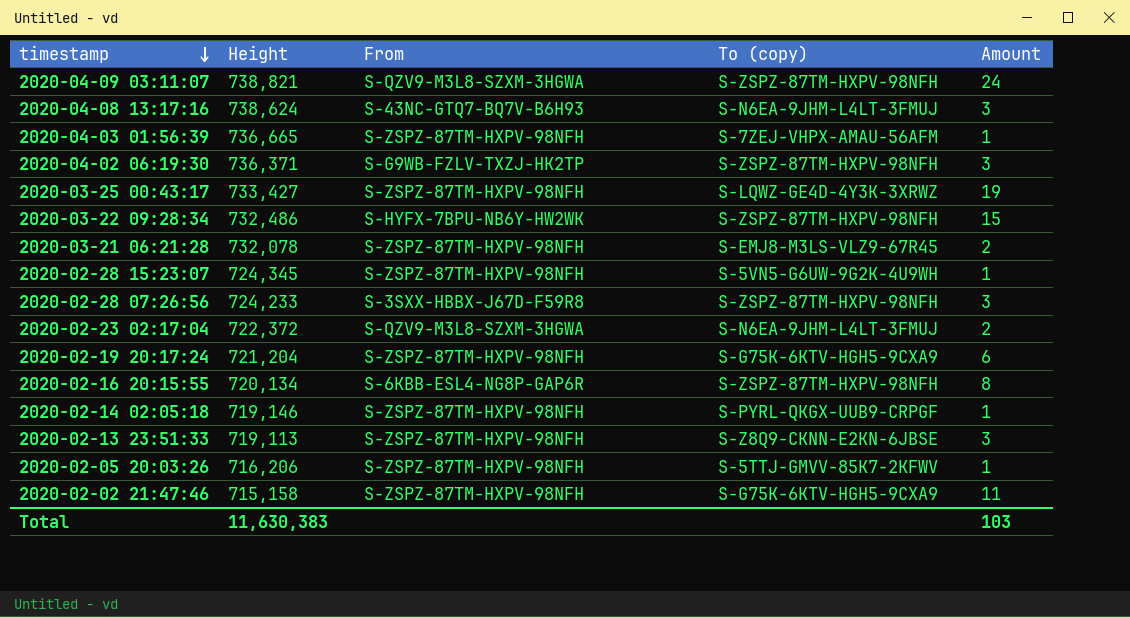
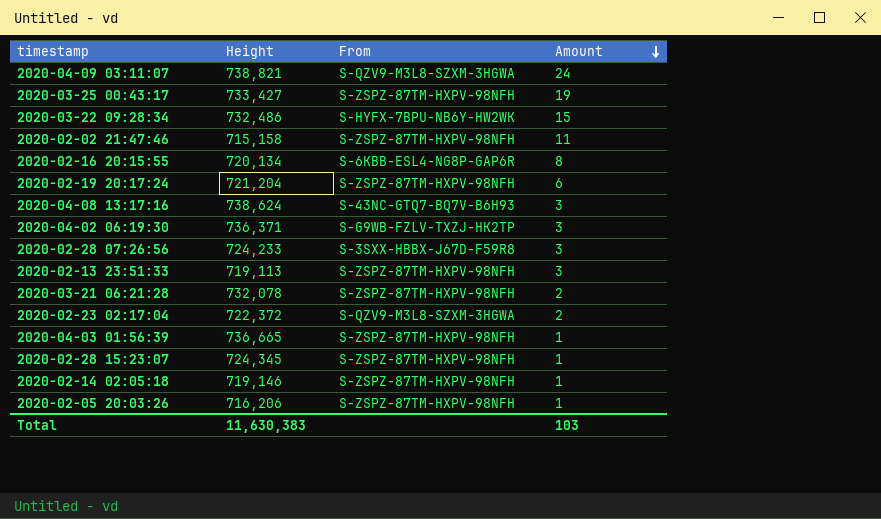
row order: timestamp descending -> Amount descending
column To (copy) | position: 4 -> none

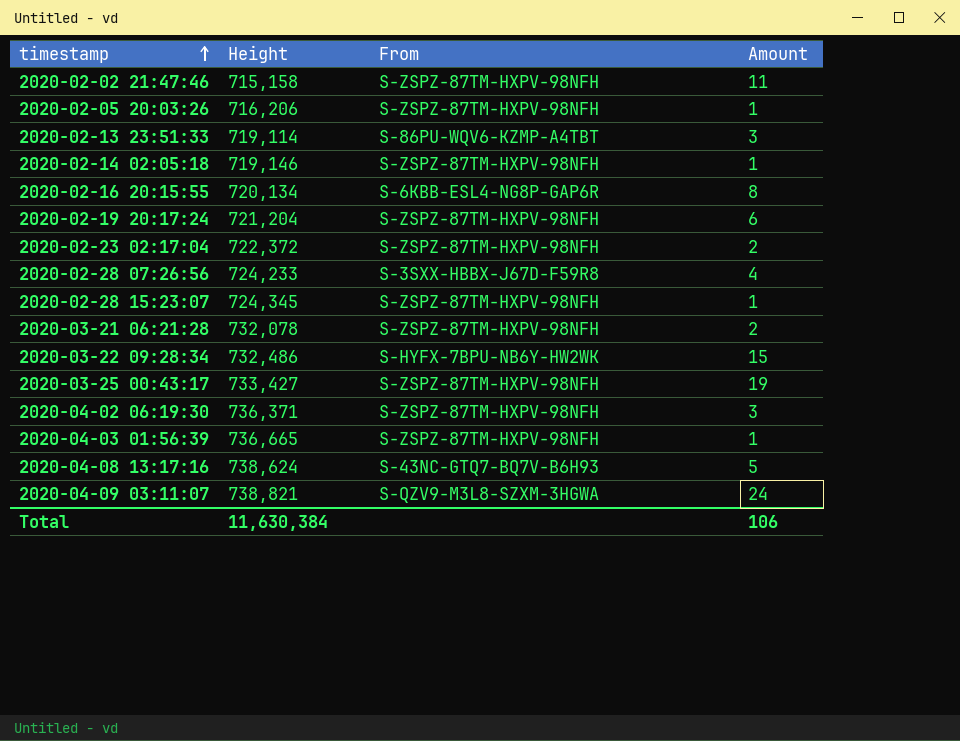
row order: Amount descending -> timestamp ascending
2020-02-13 23:51:33 | Height: 719,113 -> 719,114
2020-02-13 23:51:33 | From: S-ZSPZ-87TM-HXPV-98NFH -> S-86PU-WQV6-KZMP-A4TBT
2020-02-23 02:17:04 | From: S-QZV9-M3L8-SZXM-3HGWA -> S-ZSPZ-87TM-HXPV-98NFH
2020-02-28 07:26:56 | Amount: 3 -> 4
2020-04-02 06:19:30 | From: S-G9WB-FZLV-TXZJ-HK2TP -> S-ZSPZ-87TM-HXPV-98NFH
2020-04-08 13:17:16 | Amount: 3 -> 5
Total | Height: 11,630,383 -> 11,630,384
Total | Amount: 103 -> 106

